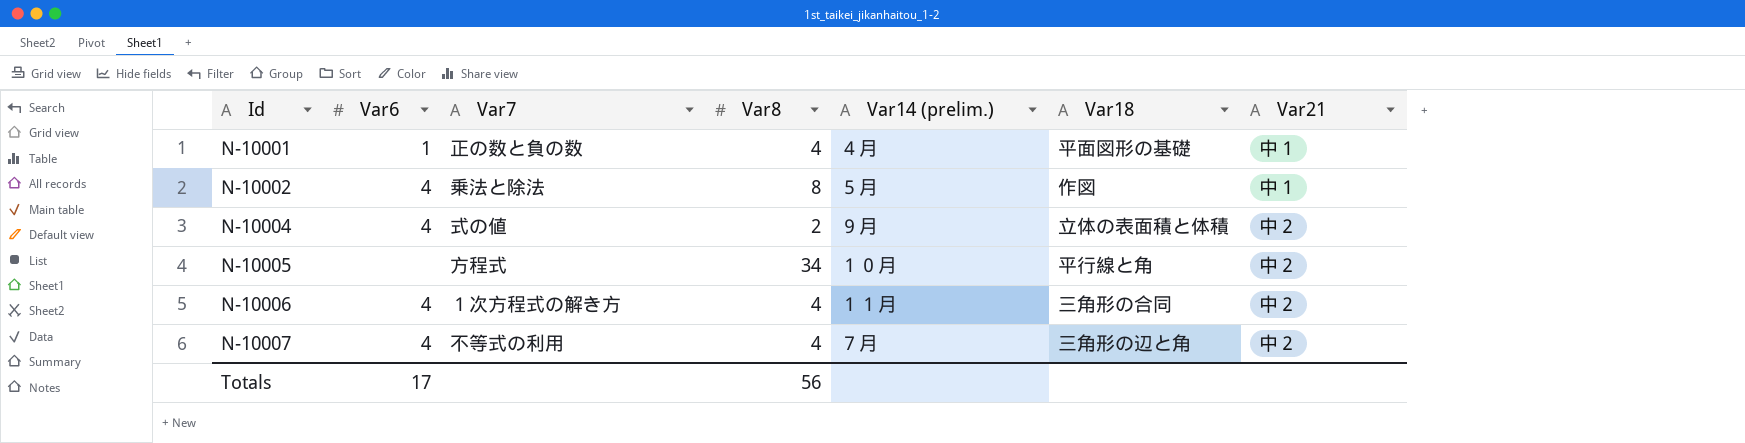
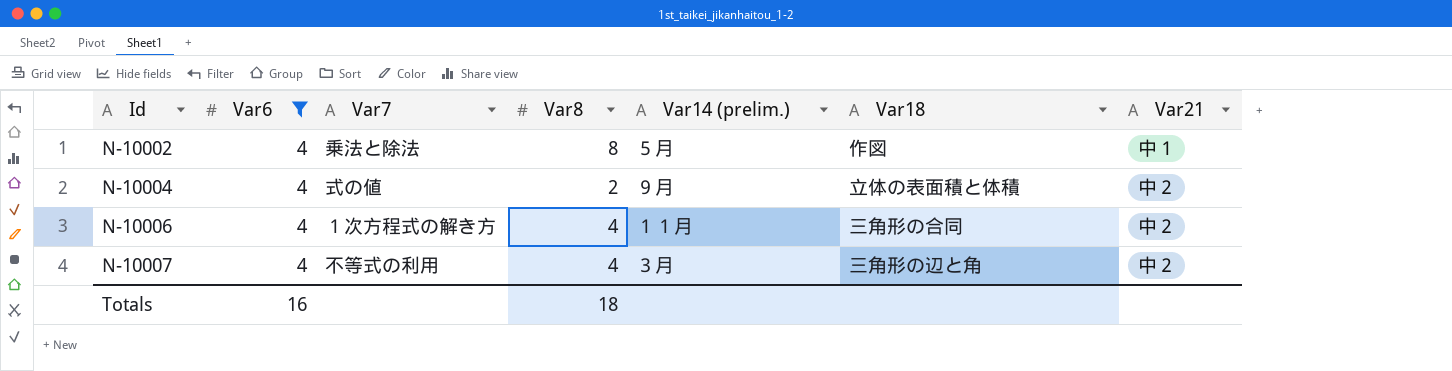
filter: none -> Var6 = 4
N-10007 | Var14 (prelim.): ７月 -> ３月
Totals | Var6: 17 -> 16
Totals | Var8: 56 -> 18

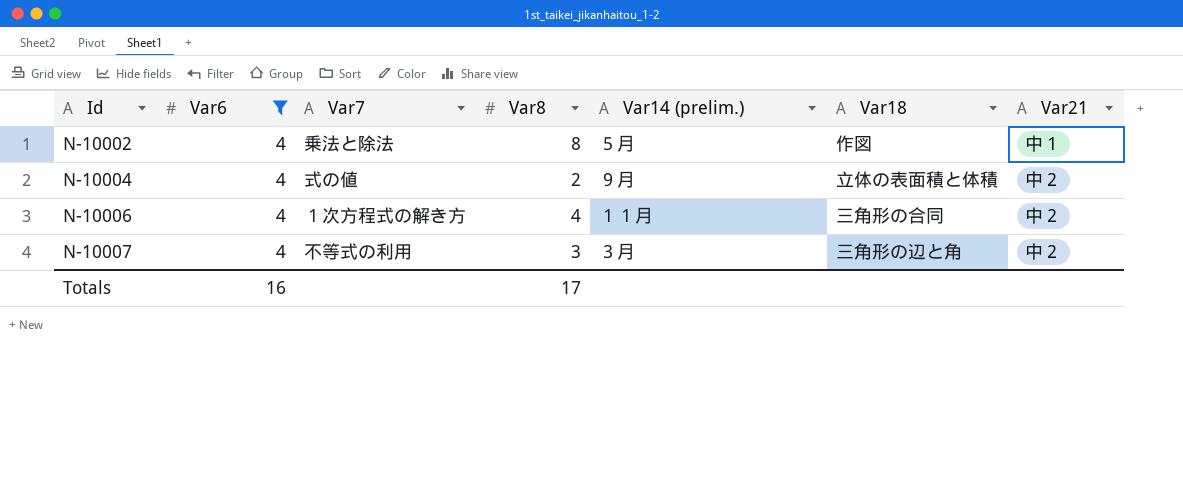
N-10007 | Var8: 4 -> 3
Totals | Var8: 18 -> 17

